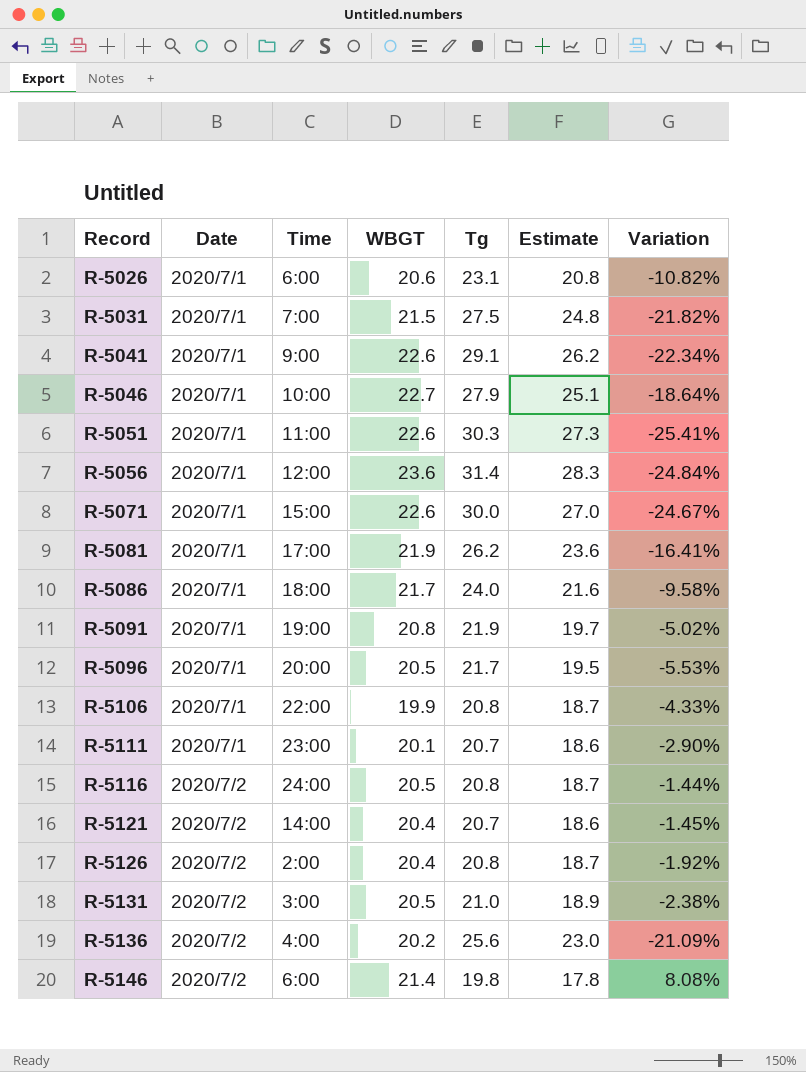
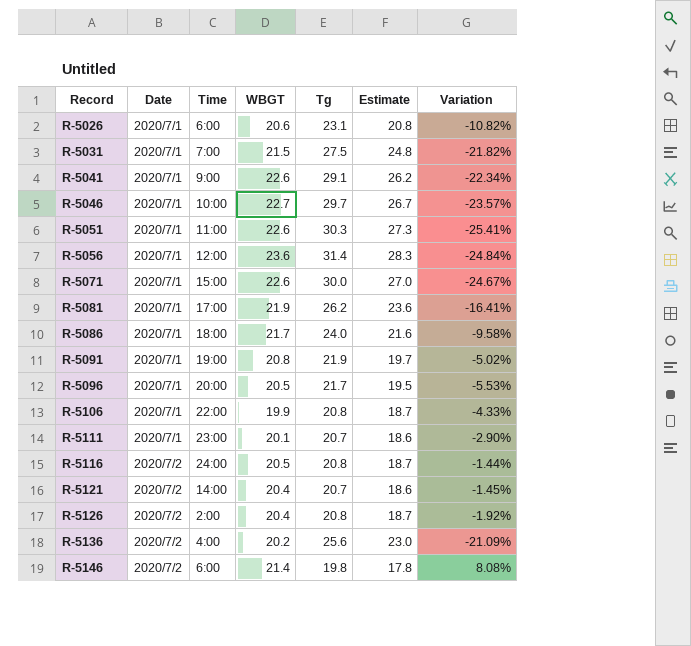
row R-5131: 2020/7/2 | 3:00 | 20.5 | 21.0 | 18.9 | -2.38% -> none
R-5046 | Tg: 27.9 -> 29.7
R-5046 | Estimate: 25.1 -> 26.7
R-5046 | Variation: -18.64% -> -23.57%

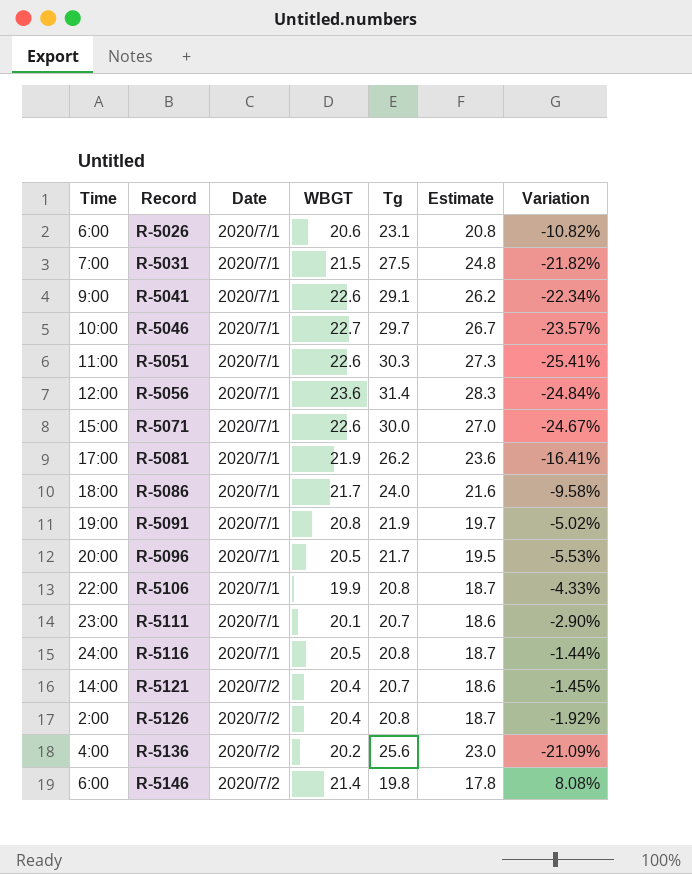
column Time | position: 3 -> 1
R-5116 | Date: 2020/7/2 -> 2020/7/1

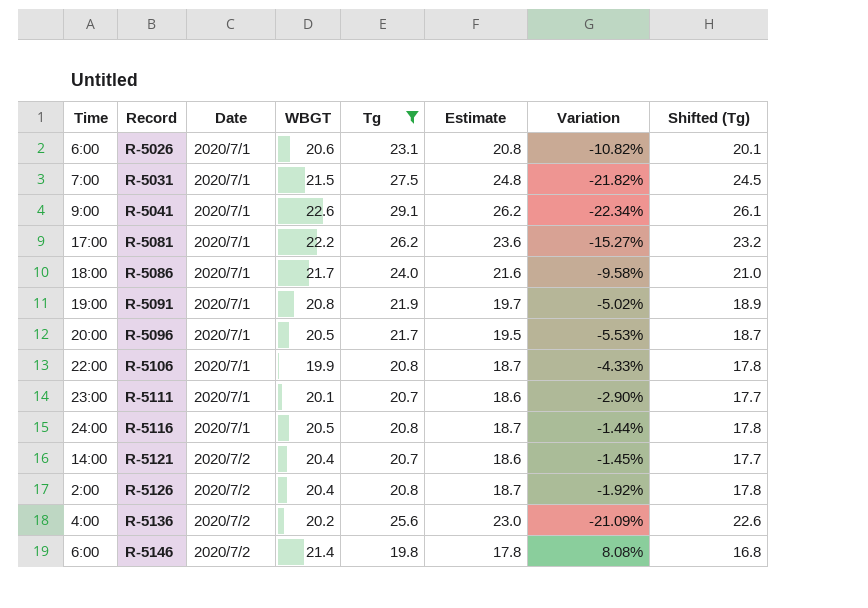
filter: none -> Tg <= 29.1
column Shifted (Tg) | formula: none -> [Tg] - 3
R-5081 | WBGT: 21.9 -> 22.2
R-5081 | Variation: -16.41% -> -15.27%

